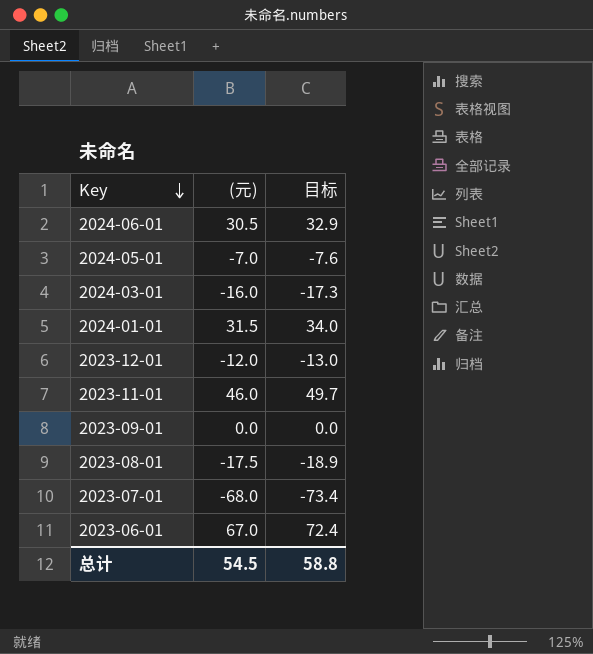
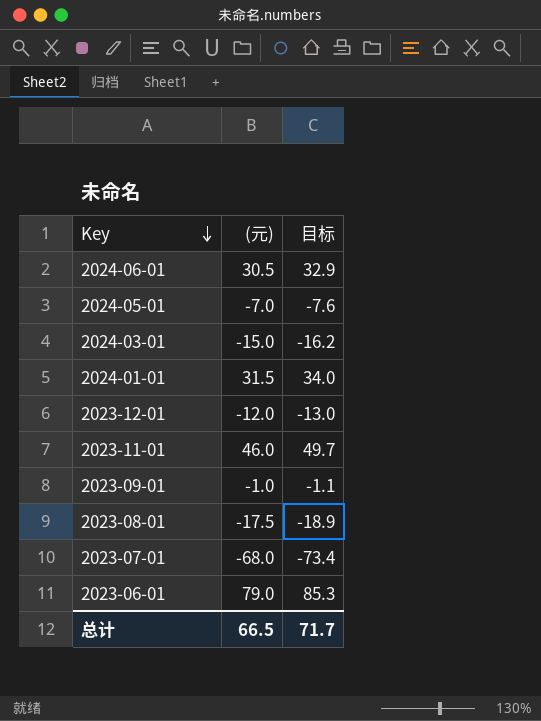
2024-03-01 | (元): -16.0 -> -15.0
2024-03-01 | 目标: -17.3 -> -16.2
2023-09-01 | (元): 0.0 -> -1.0
2023-09-01 | 目标: 0.0 -> -1.1
2023-06-01 | (元): 67.0 -> 79.0
2023-06-01 | 目标: 72.4 -> 85.3
总计 | (元): 54.5 -> 66.5
总计 | 目标: 58.8 -> 71.7

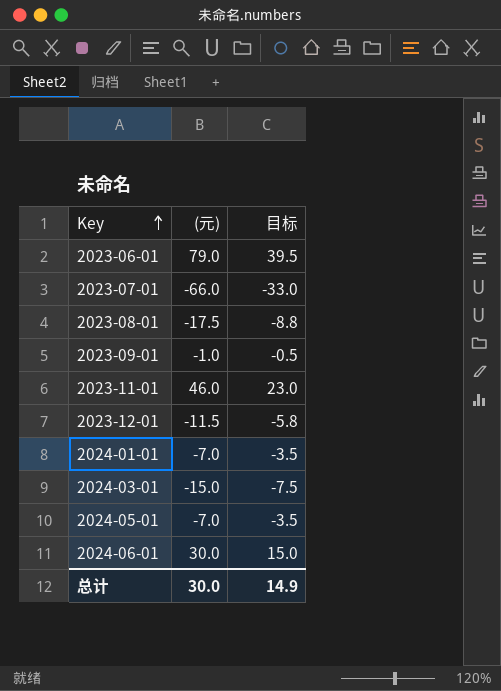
row order: Key descending -> Key ascending
column 目标 | formula: [(元)] * 1.08 -> [(元)] * 0.5
2023-07-01 | (元): -68.0 -> -66.0
2023-12-01 | (元): -12.0 -> -11.5
2024-01-01 | (元): 31.5 -> -7.0
2024-06-01 | (元): 30.5 -> 30.0
总计 | (元): 66.5 -> 30.0
总计 | 目标: 71.7 -> 14.9

